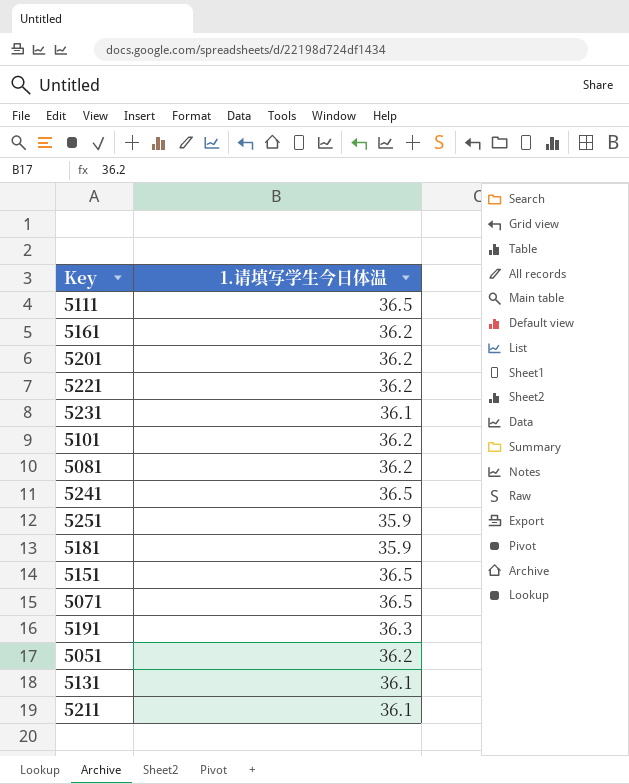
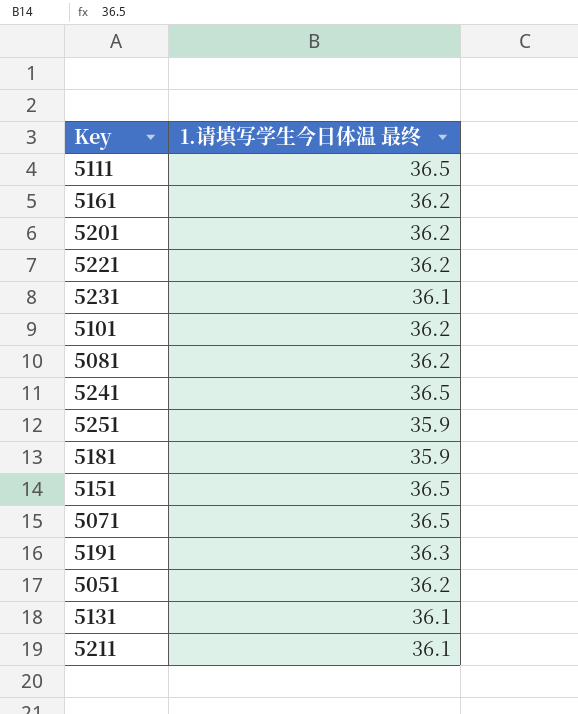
column name: 1.请填写学生今日体温 -> 1.请填写学生今日体温 最终

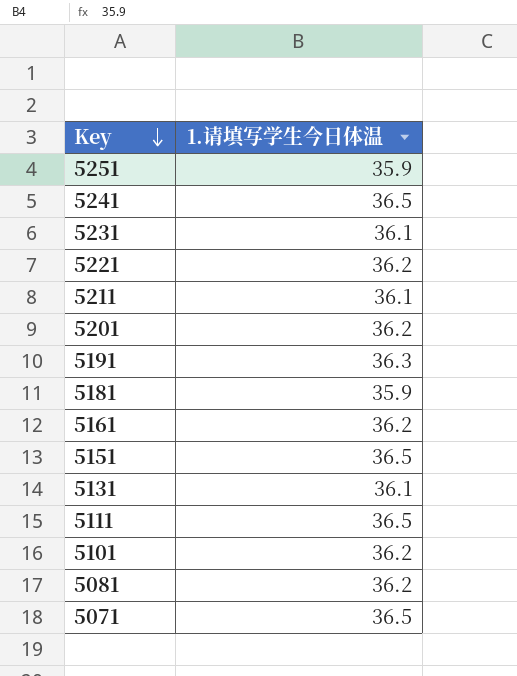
row order: none -> Key descending
column name: 1.请填写学生今日体温 最终 -> 1.请填写学生今日体温
row 5051: 36.2 -> none

